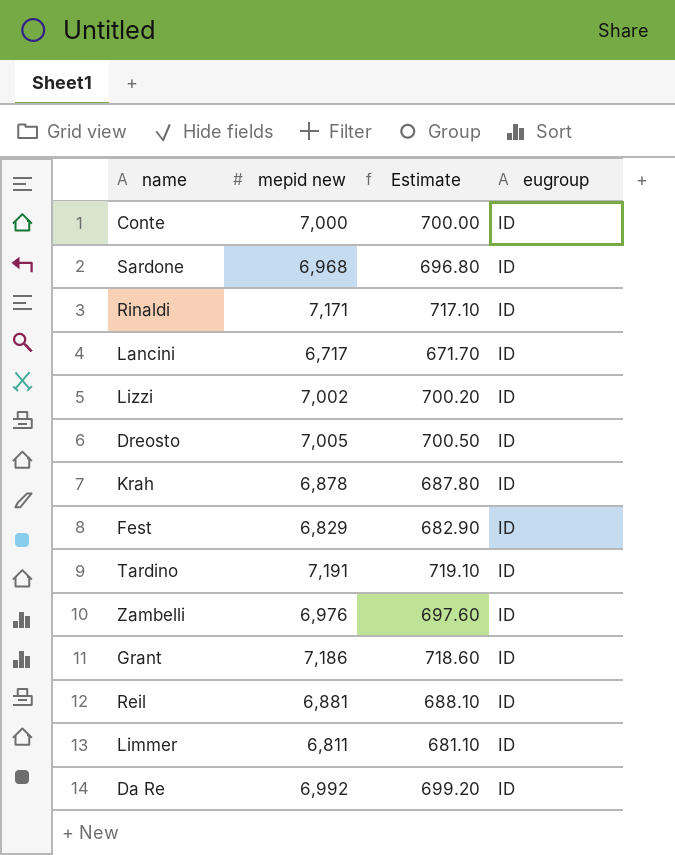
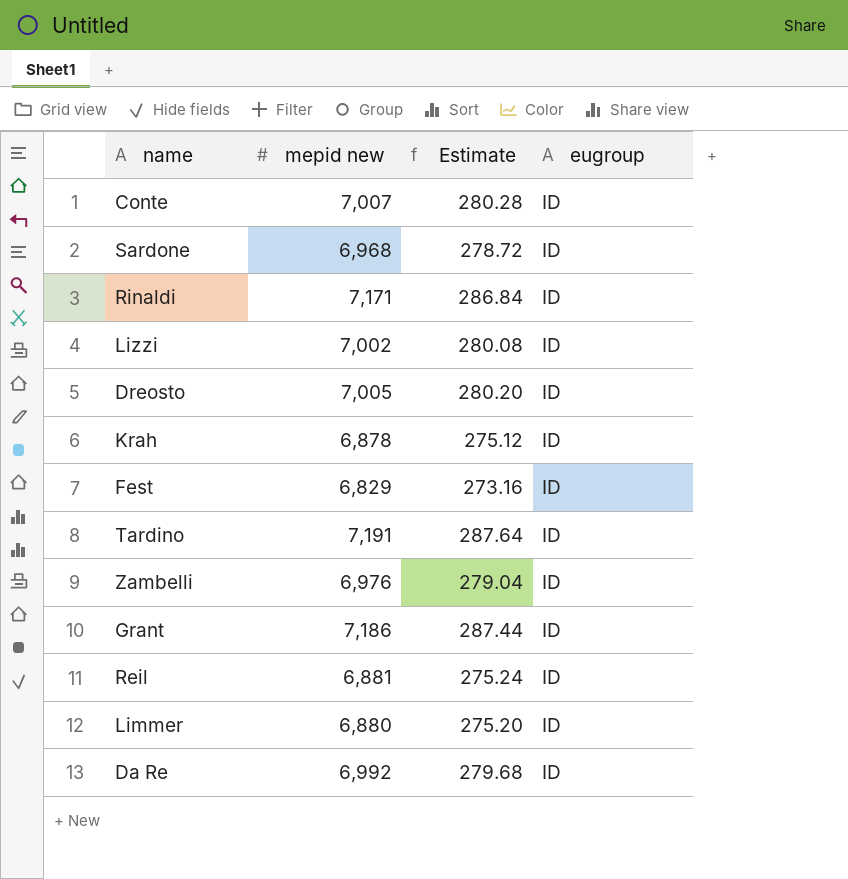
column Estimate | formula: [mepid new] * 0.1 -> [mepid new] * 0.04
row Lancini: 6,717 | 671.70 | ID -> none
Conte | mepid new: 7,000 -> 7,007
Limmer | mepid new: 6,811 -> 6,880

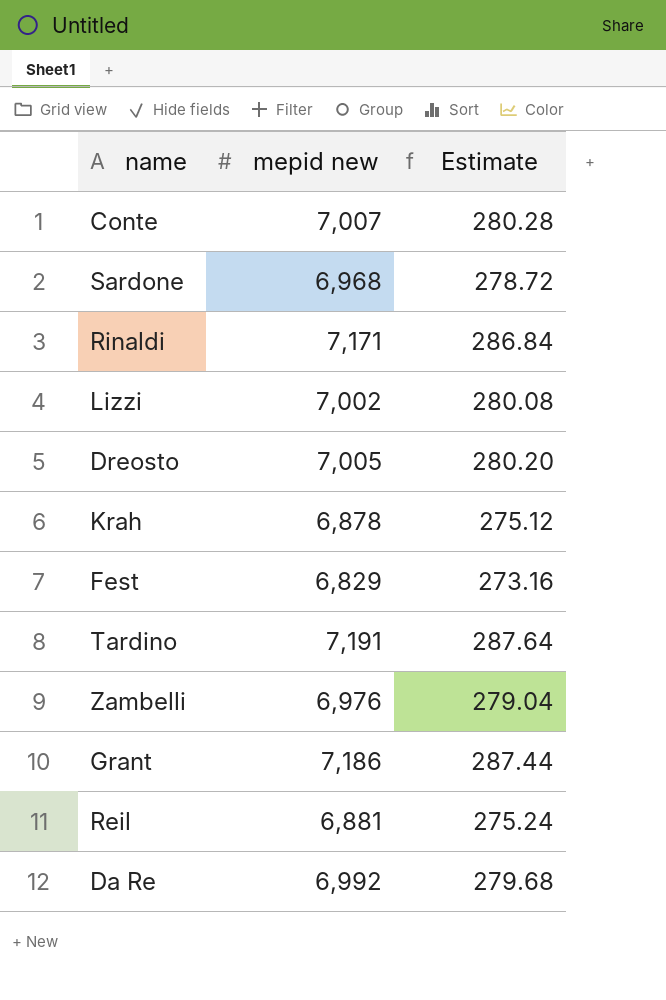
column eugroup | position: 4 -> none
row Limmer: 6,880 | 275.20 | ID -> none

